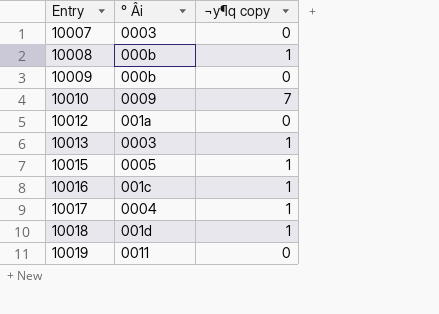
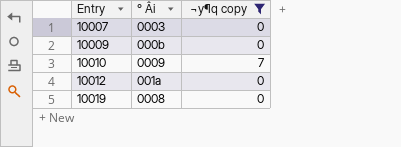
filter: none -> ¬y¶q copy != 1
10019 | ° Âi: 0011 -> 0008

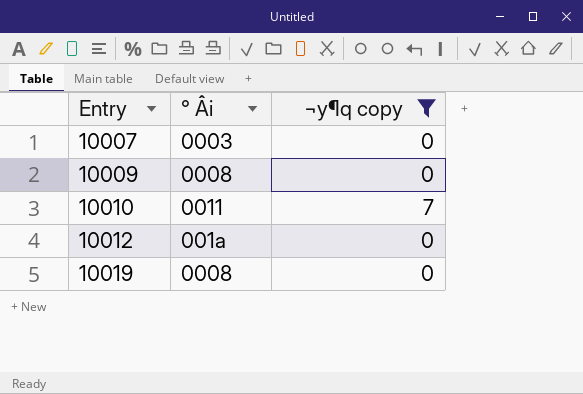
10009 | ° Âi: 000b -> 0008
10010 | ° Âi: 0009 -> 0011

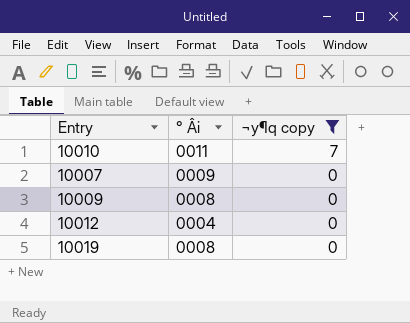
row order: Entry ascending -> ¬y¶q copy descending
10007 | ° Âi: 0003 -> 0009
10012 | ° Âi: 001a -> 0004

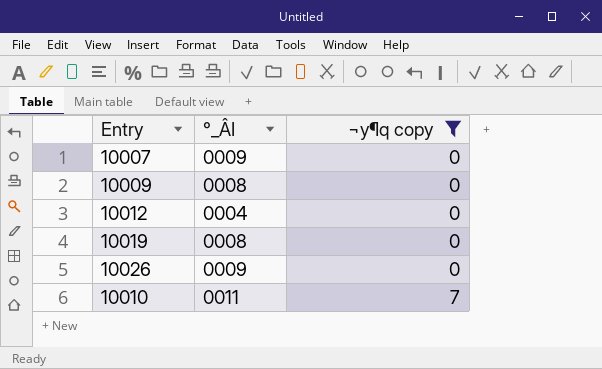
row order: ¬y¶q copy descending -> ¬y¶q copy ascending
column name: ° Âi -> °_ÂI
row 10026: none -> 0009 | 0

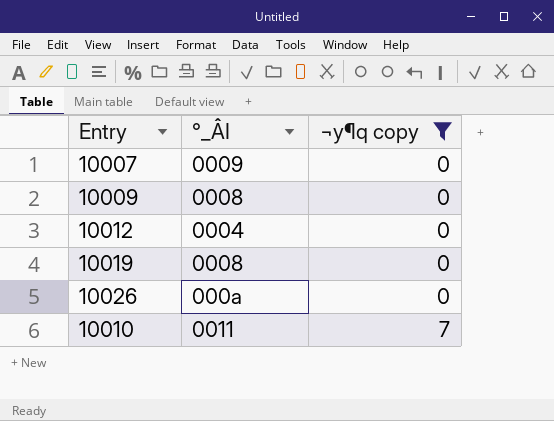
10026 | °_ÂI: 0009 -> 000a

